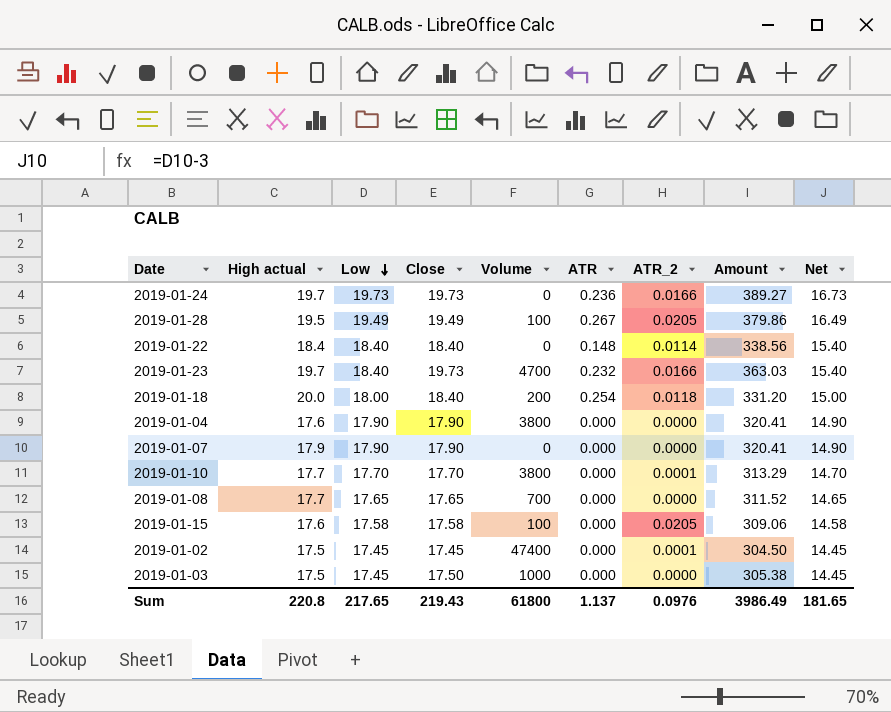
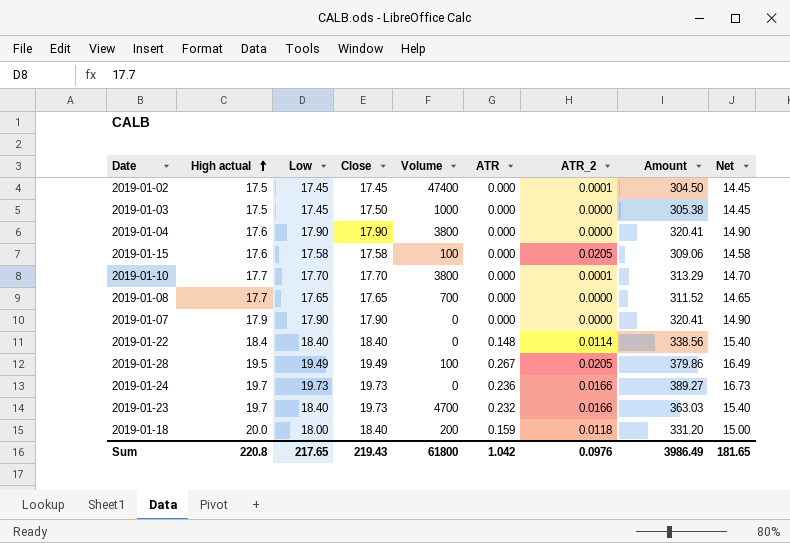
row order: Low descending -> High actual ascending
2019-01-18 | ATR: 0.254 -> 0.159
Sum | ATR: 1.137 -> 1.042

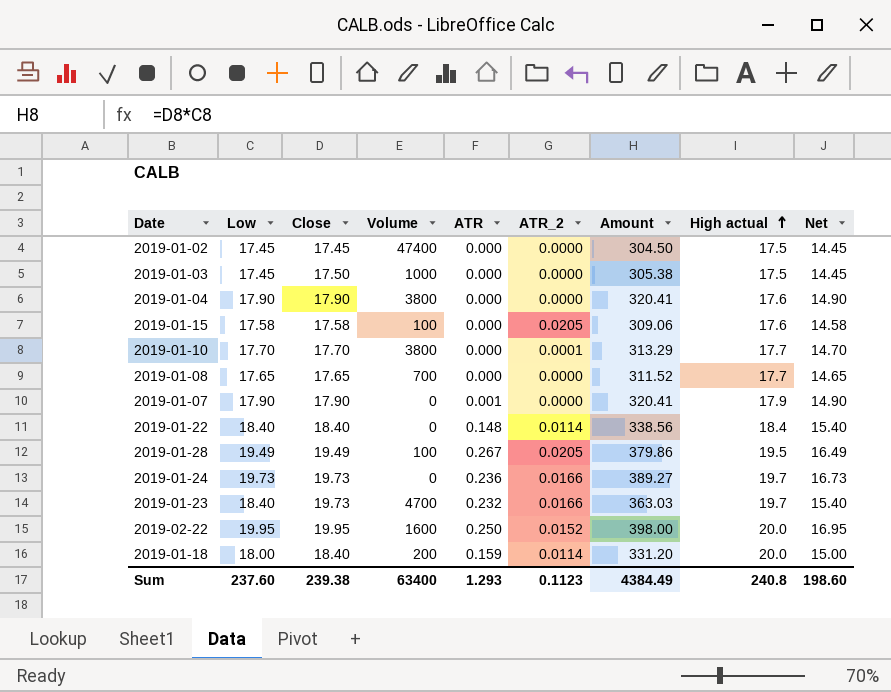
column High actual | position: 2 -> 8
2019-01-02 | ATR_2: 0.0001 -> 0.0000
2019-01-07 | ATR: 0.000 -> 0.001
row 2019-02-22: none -> 19.95 | 19.95 | 1600 | 0.250 | 0.0152 | 398.00 | 20.0 | 16.95
2019-01-18 | ATR_2: 0.0118 -> 0.0114
Sum | Low: 217.65 -> 237.60
Sum | Close: 219.43 -> 239.38
Sum | Volume: 61800 -> 63400
Sum | ATR: 1.042 -> 1.293
Sum | ATR_2: 0.0976 -> 0.1123
Sum | Amount: 3986.49 -> 4384.49
Sum | High actual: 220.8 -> 240.8
Sum | Net: 181.65 -> 198.60

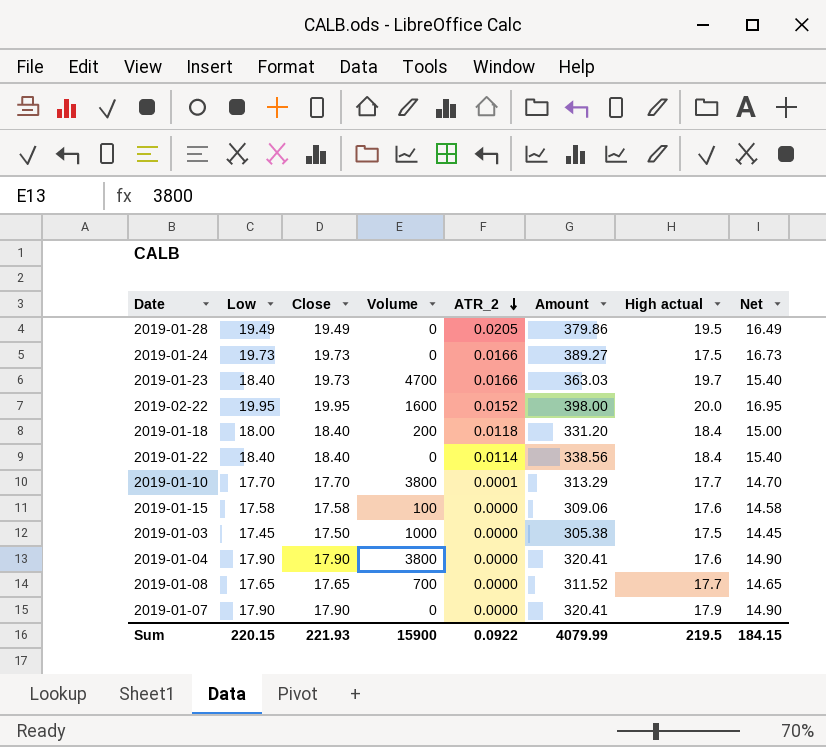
row order: High actual ascending -> ATR_2 descending
column ATR | position: 5 -> none
row 2019-01-02: 17.45 | 17.45 | 47400 | 0.000 | 0.0000 | 304.50 | 17.5 | 14.45 -> none
2019-01-28 | Volume: 100 -> 0
2019-01-24 | High actual: 19.7 -> 17.5
2019-01-18 | ATR_2: 0.0114 -> 0.0118
2019-01-18 | High actual: 20.0 -> 18.4
2019-01-15 | ATR_2: 0.0205 -> 0.0000
Sum | Low: 237.60 -> 220.15
Sum | Close: 239.38 -> 221.93
Sum | Volume: 63400 -> 15900
Sum | ATR_2: 0.1123 -> 0.0922
Sum | Amount: 4384.49 -> 4079.99
Sum | High actual: 240.8 -> 219.5
Sum | Net: 198.60 -> 184.15

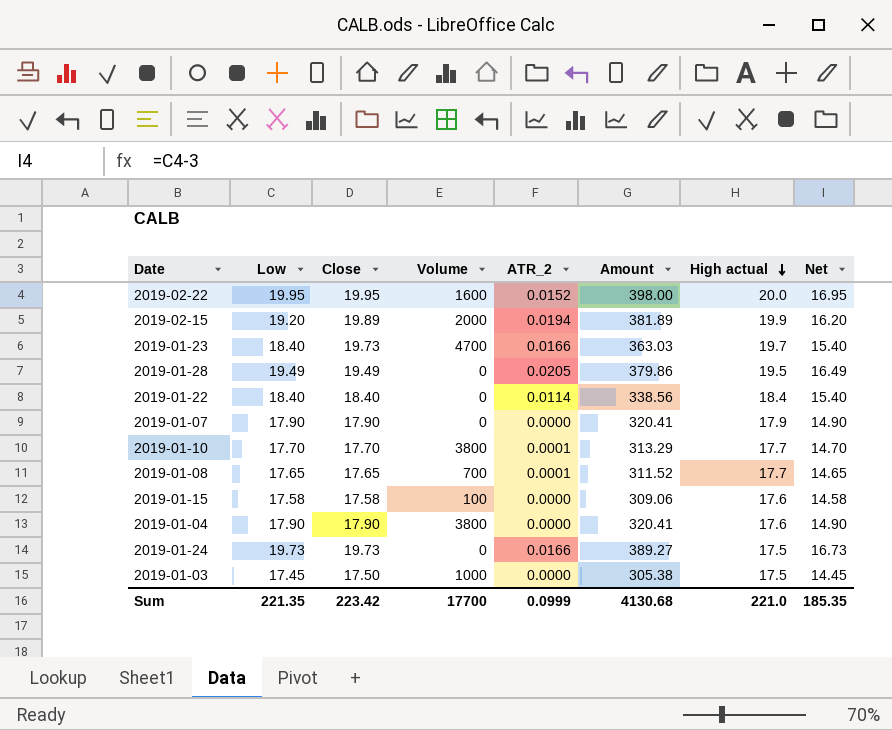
row order: ATR_2 descending -> High actual descending
row 2019-01-18: 18.00 | 18.40 | 200 | 0.0118 | 331.20 | 18.4 | 15.00 -> none
row 2019-02-15: none -> 19.20 | 19.89 | 2000 | 0.0194 | 381.89 | 19.9 | 16.20
2019-01-08 | ATR_2: 0.0000 -> 0.0001
Sum | Low: 220.15 -> 221.35
Sum | Close: 221.93 -> 223.42
Sum | Volume: 15900 -> 17700
Sum | ATR_2: 0.0922 -> 0.0999
Sum | Amount: 4079.99 -> 4130.68
Sum | High actual: 219.5 -> 221.0
Sum | Net: 184.15 -> 185.35

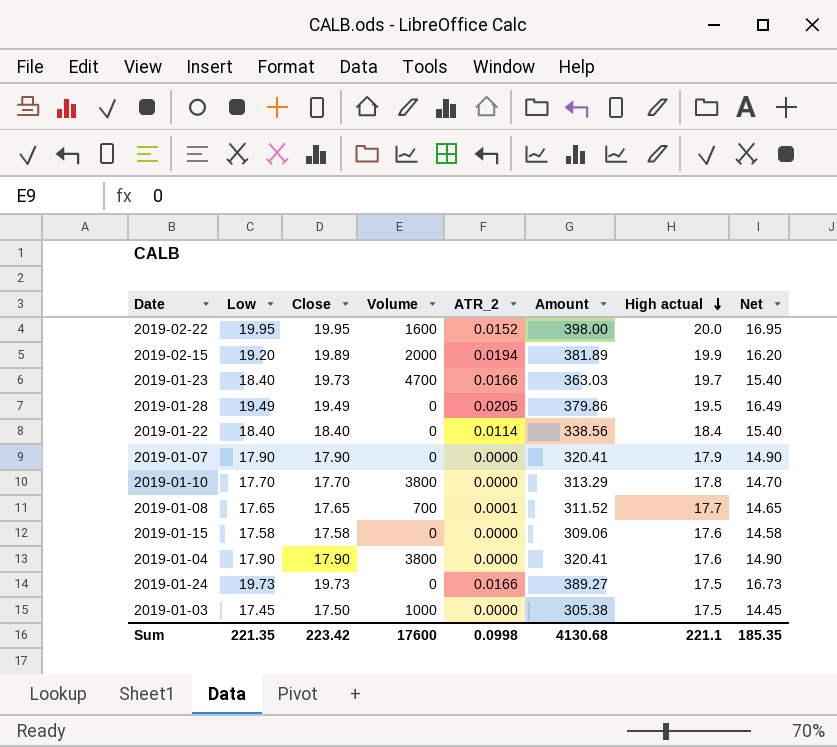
2019-01-10 | ATR_2: 0.0001 -> 0.0000
2019-01-10 | High actual: 17.7 -> 17.8
2019-01-15 | Volume: 100 -> 0
Sum | Volume: 17700 -> 17600
Sum | ATR_2: 0.0999 -> 0.0998
Sum | High actual: 221.0 -> 221.1

